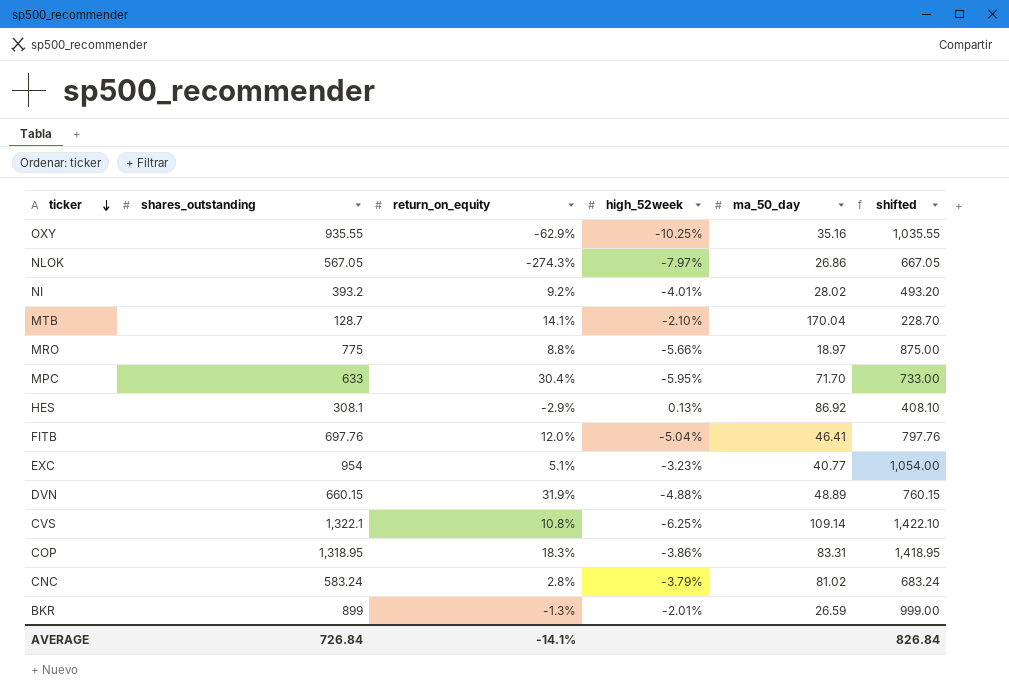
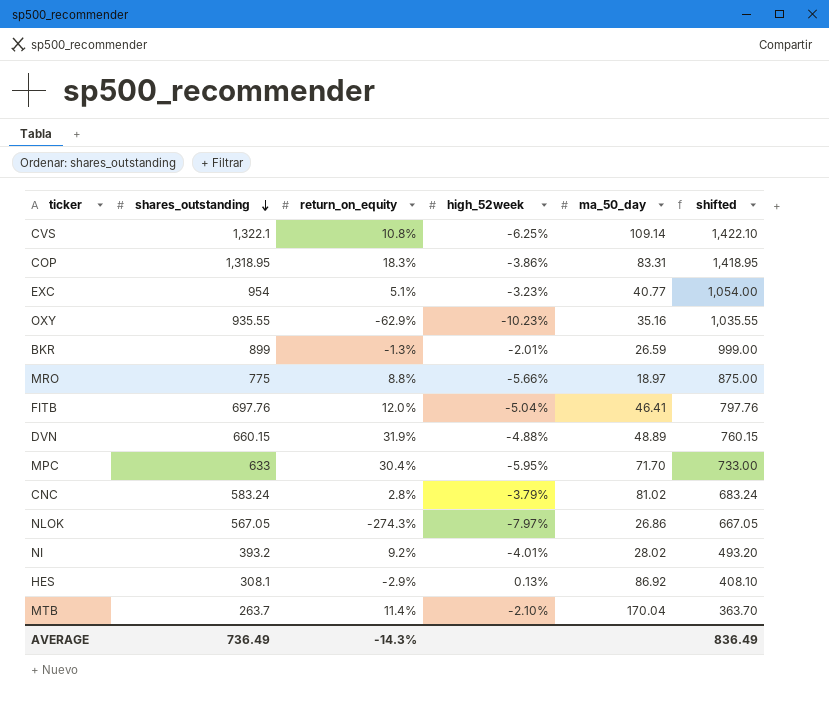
row order: ticker descending -> shares_outstanding descending
OXY | high_52week: -10.25% -> -10.23%
MTB | shares_outstanding: 128.7 -> 263.7
MTB | return_on_equity: 14.1% -> 11.4%
MTB | shifted: 228.70 -> 363.70
AVERAGE | shares_outstanding: 726.84 -> 736.49
AVERAGE | return_on_equity: -14.1% -> -14.3%
AVERAGE | shifted: 826.84 -> 836.49

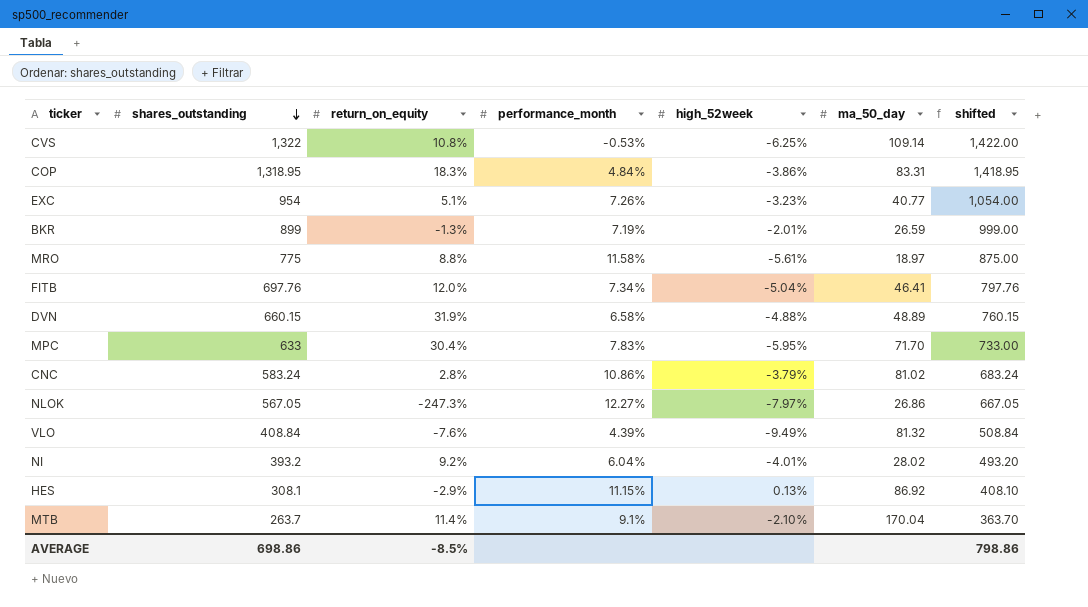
column performance_month | position: none -> 4
row OXY: 935.55 | -62.9% | -10.23% | 35.16 | 1,035.55 -> none
CVS | shares_outstanding: 1,322.1 -> 1,322
CVS | shifted: 1,422.10 -> 1,422.00
MRO | high_52week: -5.66% -> -5.61%
NLOK | return_on_equity: -274.3% -> -247.3%
row VLO: none -> 408.84 | -7.6% | 4.39% | -9.49% | 81.32 | 508.84
AVERAGE | shares_outstanding: 736.49 -> 698.86
AVERAGE | return_on_equity: -14.3% -> -8.5%
AVERAGE | shifted: 836.49 -> 798.86

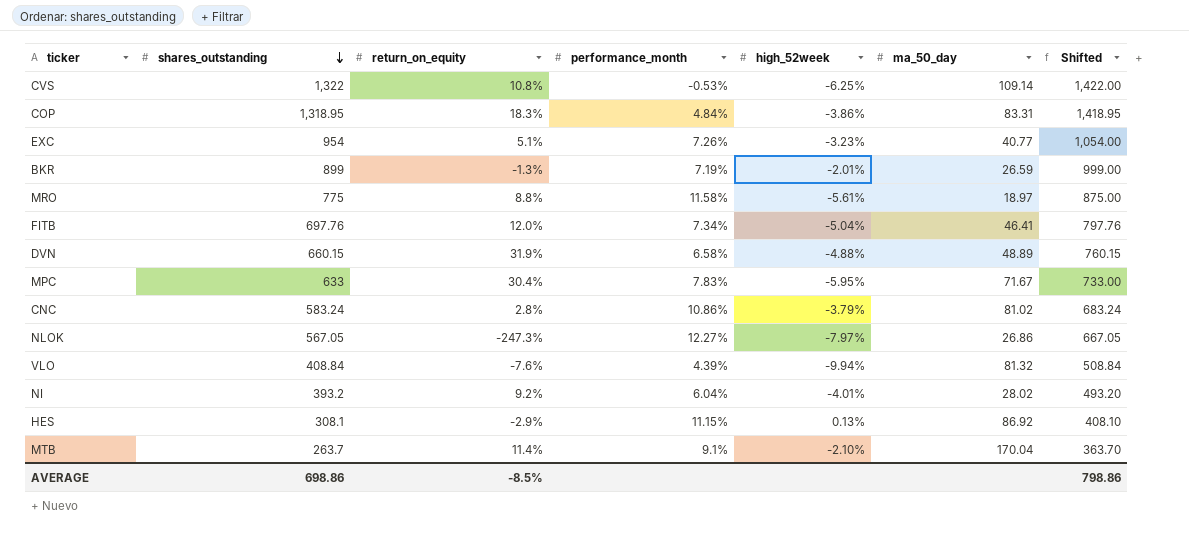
column name: shifted -> Shifted
MPC | ma_50_day: 71.70 -> 71.67
VLO | high_52week: -9.49% -> -9.94%

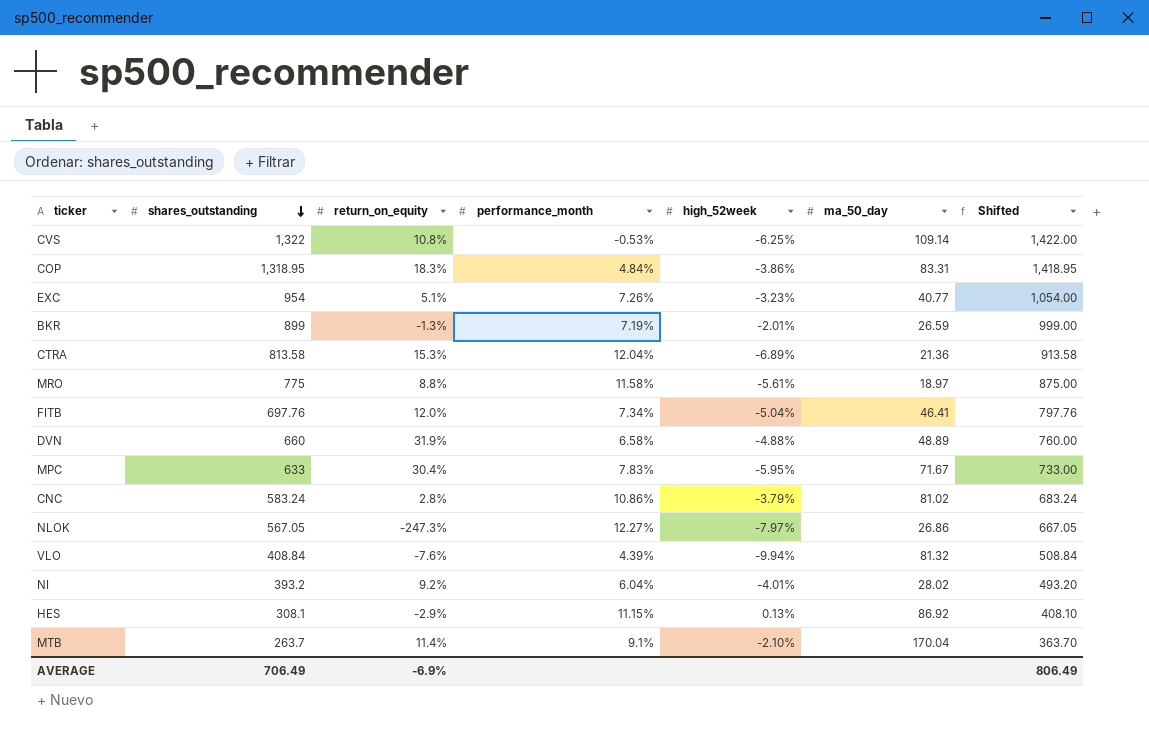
row CTRA: none -> 813.58 | 15.3% | 12.04% | -6.89% | 21.36 | 913.58
DVN | shares_outstanding: 660.15 -> 660
DVN | Shifted: 760.15 -> 760.00
AVERAGE | shares_outstanding: 698.86 -> 706.49
AVERAGE | return_on_equity: -8.5% -> -6.9%
AVERAGE | Shifted: 798.86 -> 806.49

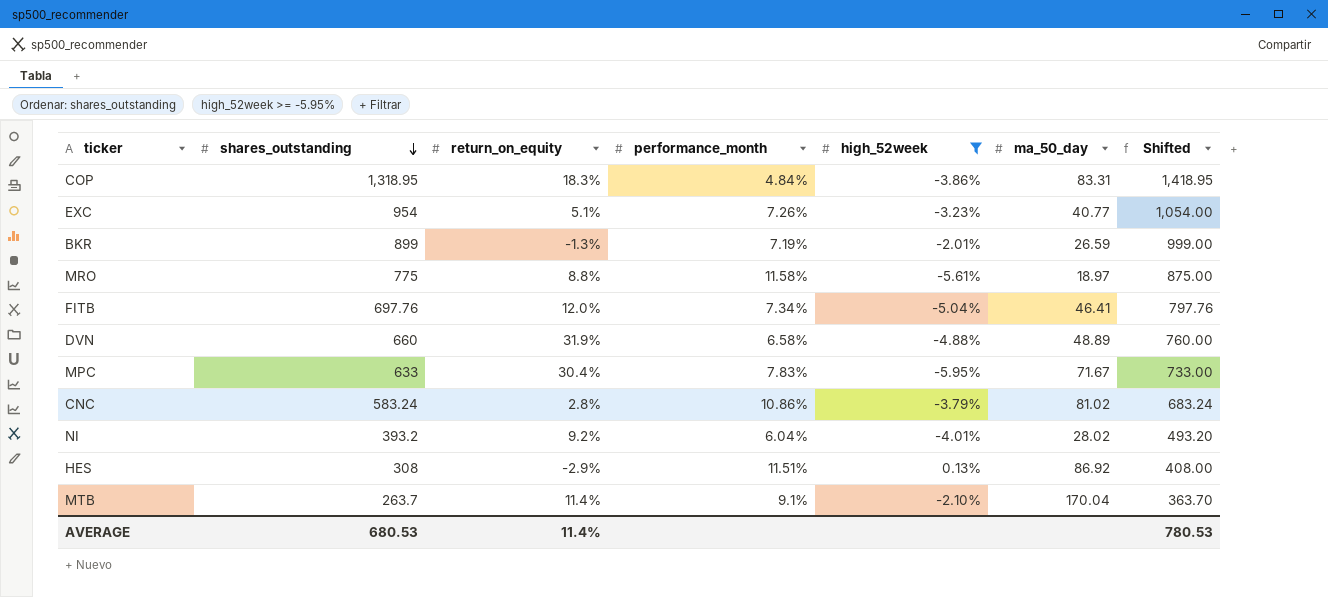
filter: none -> high_52week >= -5.95%
HES | shares_outstanding: 308.1 -> 308
HES | performance_month: 11.15% -> 11.51%
HES | Shifted: 408.10 -> 408.00
AVERAGE | shares_outstanding: 706.49 -> 680.53
AVERAGE | return_on_equity: -6.9% -> 11.4%
AVERAGE | Shifted: 806.49 -> 780.53

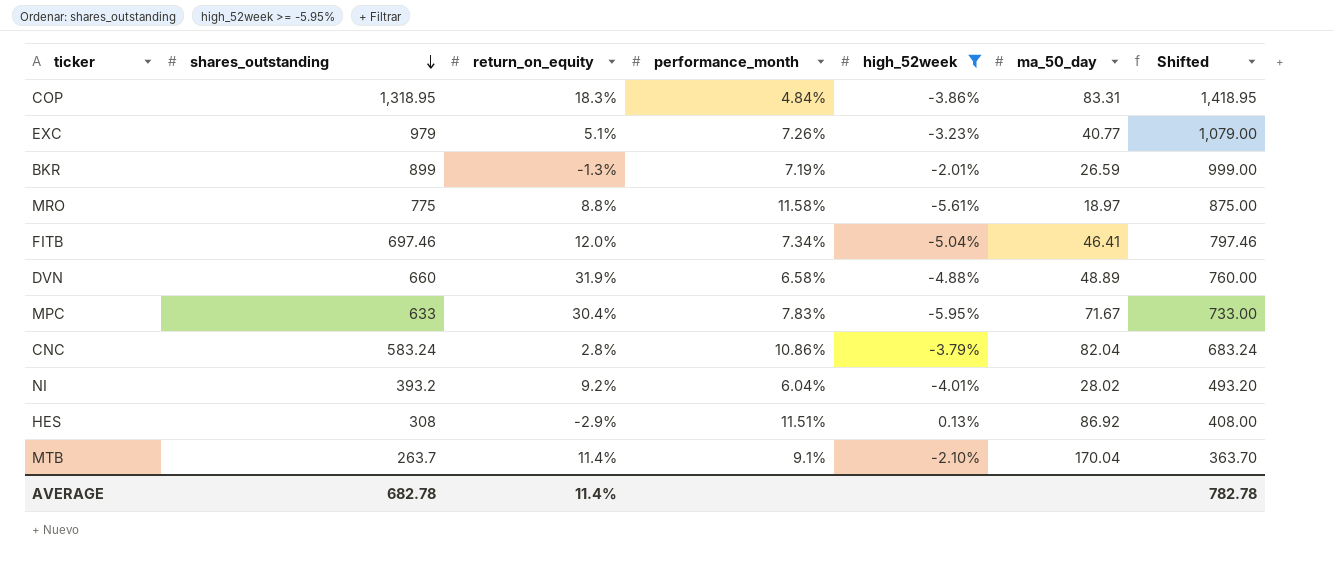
EXC | shares_outstanding: 954 -> 979
EXC | Shifted: 1,054.00 -> 1,079.00
FITB | shares_outstanding: 697.76 -> 697.46
FITB | Shifted: 797.76 -> 797.46
CNC | ma_50_day: 81.02 -> 82.04
AVERAGE | shares_outstanding: 680.53 -> 682.78
AVERAGE | Shifted: 780.53 -> 782.78

